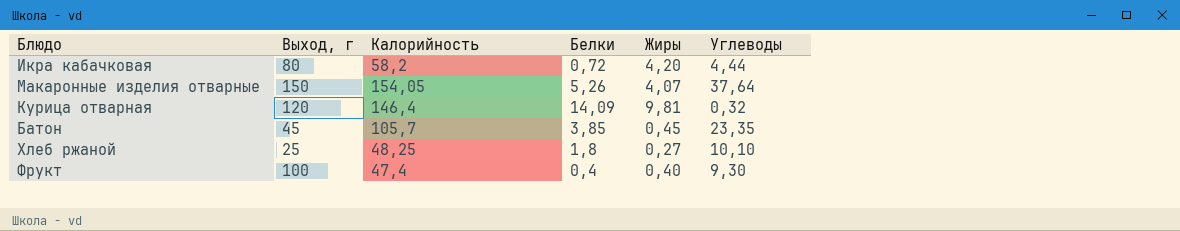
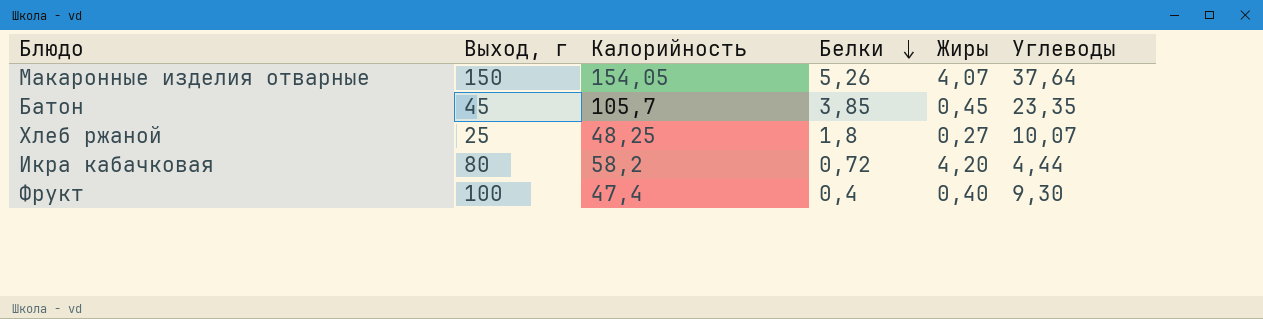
row order: none -> Белки descending
row Курица отварная: 120 | 146,4 | 14,09 | 9,81 | 0,32 -> none
Хлеб ржаной | Углеводы: 10,10 -> 10,07

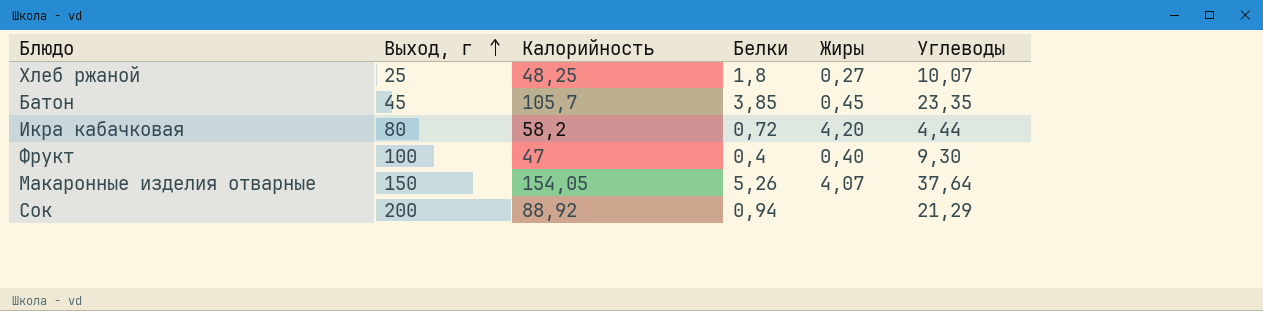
row order: Белки descending -> Выход, г ascending
Фрукт | Калорийность: 47,4 -> 47
row Сок: none -> 200 | 88,92 | 0,94 | none | 21,29

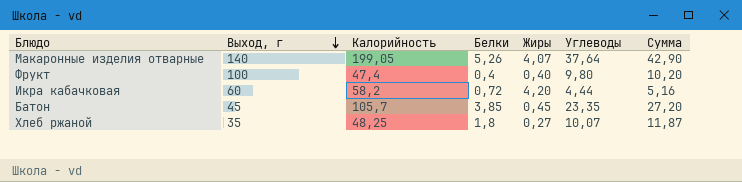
row order: Выход, г ascending -> Выход, г descending
column Сумма | formula: none -> [Белки] + [Углеводы]
row Сок: 200 | 88,92 | 0,94 | none | 21,29 -> none
Макаронные изделия отварные | Выход, г: 150 -> 140
Макаронные изделия отварные | Калорийность: 154,05 -> 199,05
Фрукт | Калорийность: 47 -> 47,4
Фрукт | Углеводы: 9,30 -> 9,80
Икра кабачковая | Выход, г: 80 -> 60
Хлеб ржаной | Выход, г: 25 -> 35

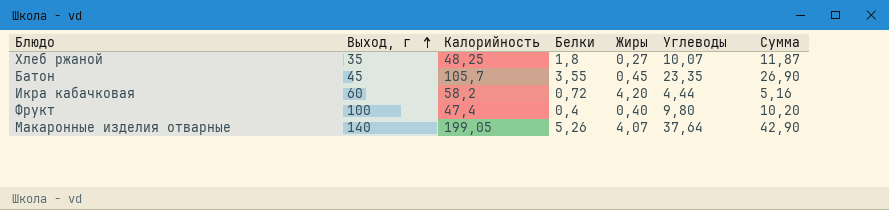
row order: Выход, г descending -> Выход, г ascending
Батон | Белки: 3,85 -> 3,55
Батон | Сумма: 27,20 -> 26,90

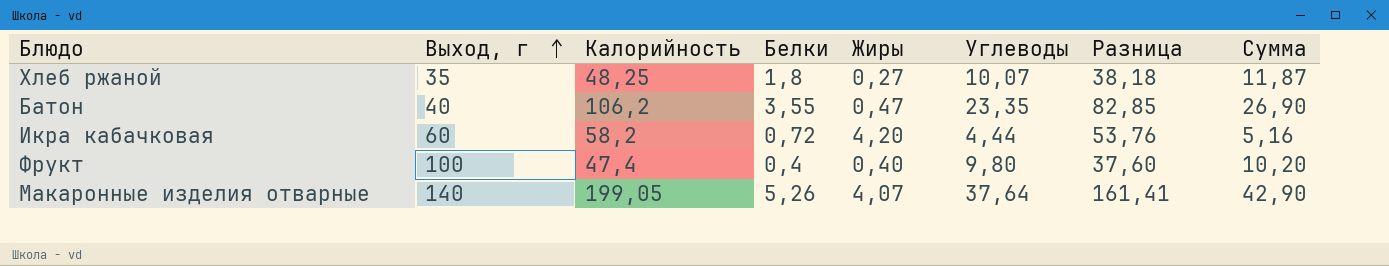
column Разница | formula: none -> [Калорийность] - [Углеводы]
Батон | Выход, г: 45 -> 40
Батон | Калорийность: 105,7 -> 106,2
Батон | Жиры: 0,45 -> 0,47

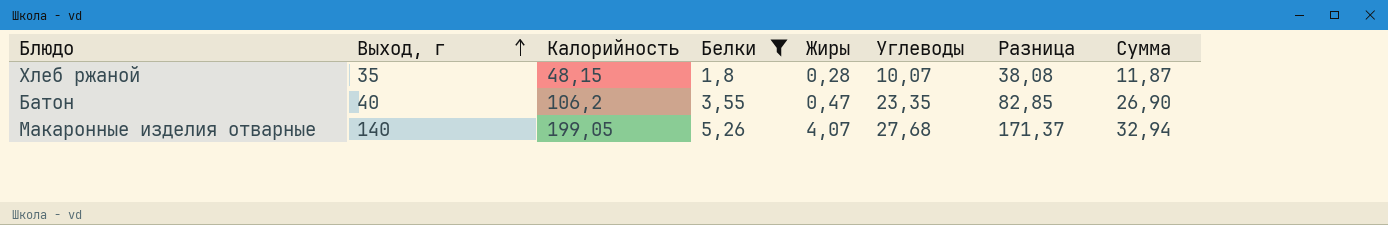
filter: none -> Белки >= 1,8
Хлеб ржаной | Калорийность: 48,25 -> 48,15
Хлеб ржаной | Жиры: 0,27 -> 0,28
Хлеб ржаной | Разница: 38,18 -> 38,08
Макаронные изделия отварные | Углеводы: 37,64 -> 27,68
Макаронные изделия отварные | Разница: 161,41 -> 171,37
Макаронные изделия отварные | Сумма: 42,90 -> 32,94

